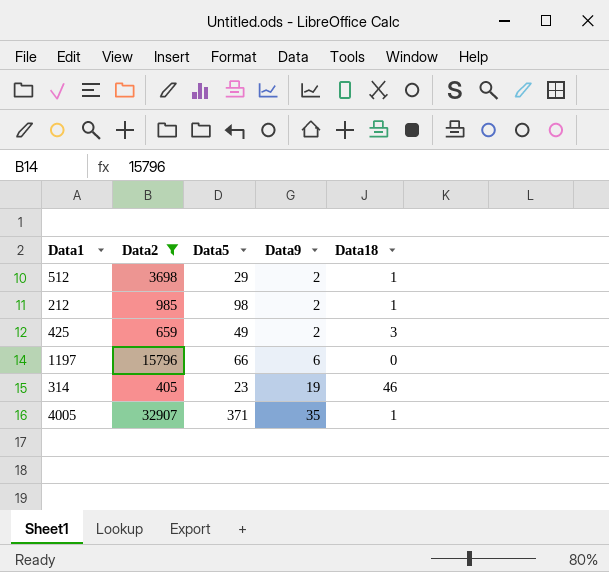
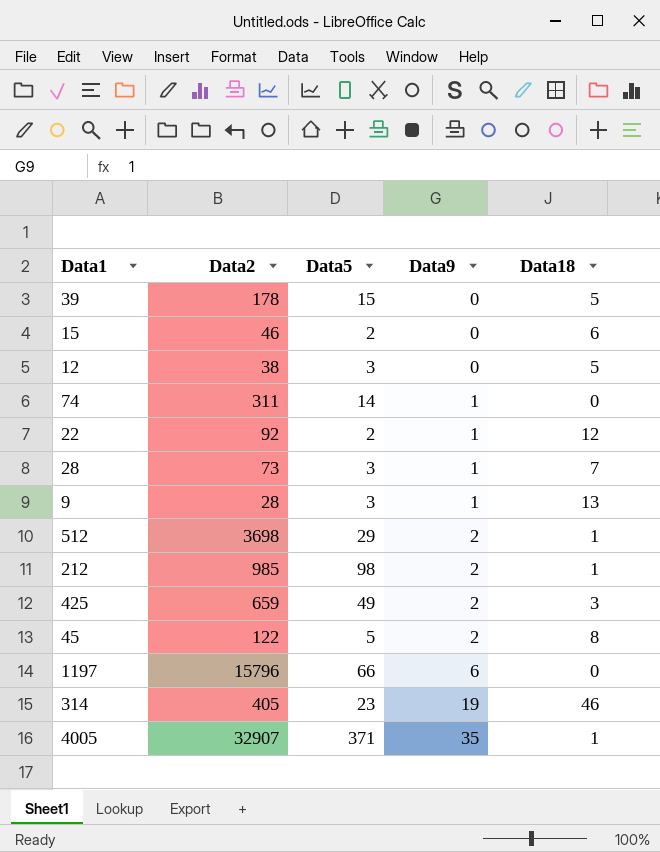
filter: Data2 >= 405 -> none

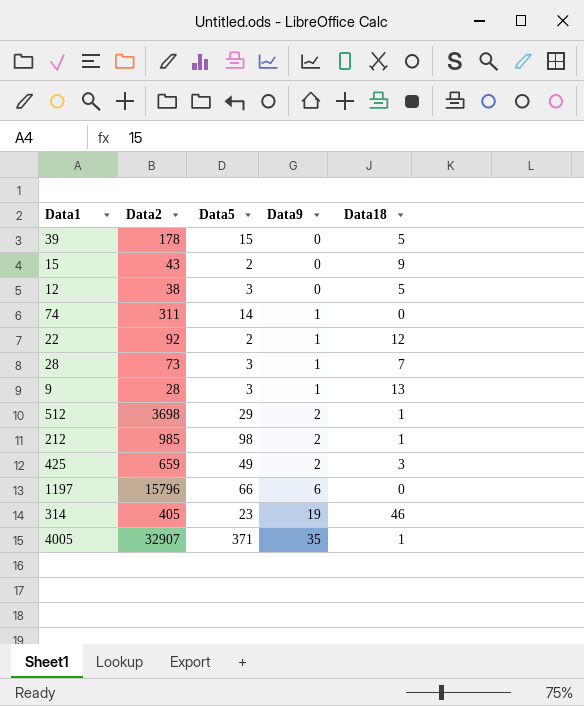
row 45: 122 | 5 | 2 | 8 -> none
15 | Data2: 46 -> 43
15 | Data18: 6 -> 9

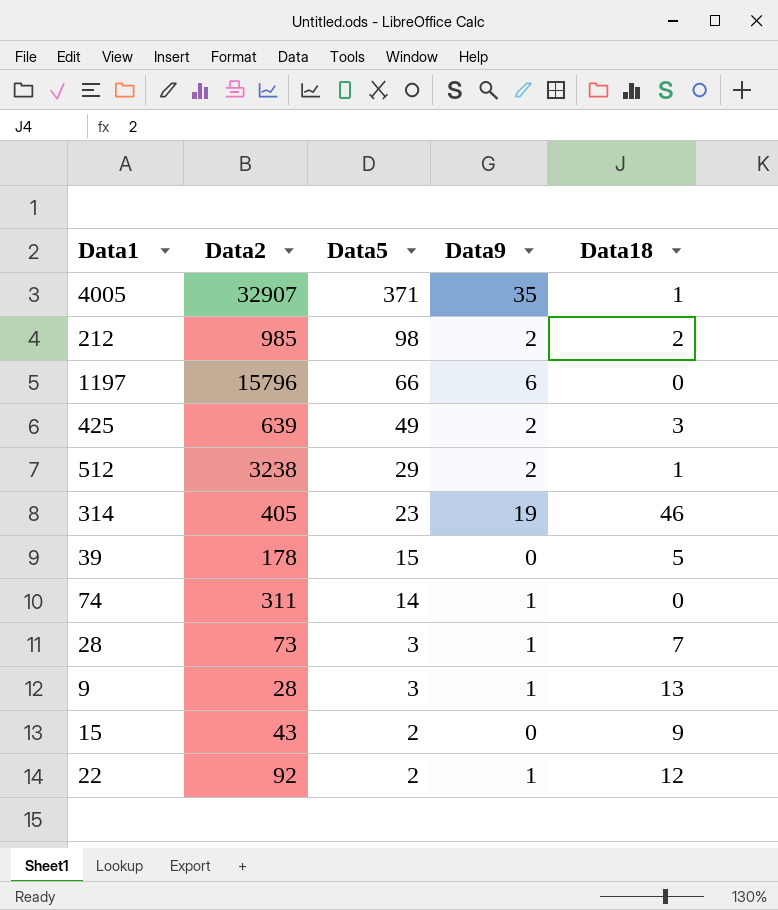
row order: Data9 ascending -> Data5 descending
row 12: 38 | 3 | 0 | 5 -> none
212 | Data18: 1 -> 2
425 | Data2: 659 -> 639
512 | Data2: 3698 -> 3238

